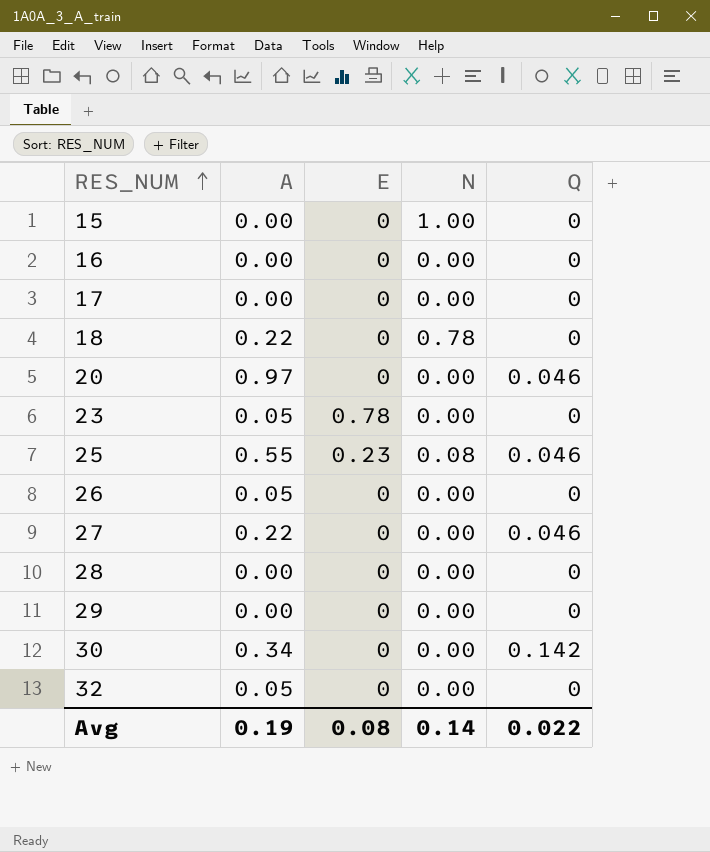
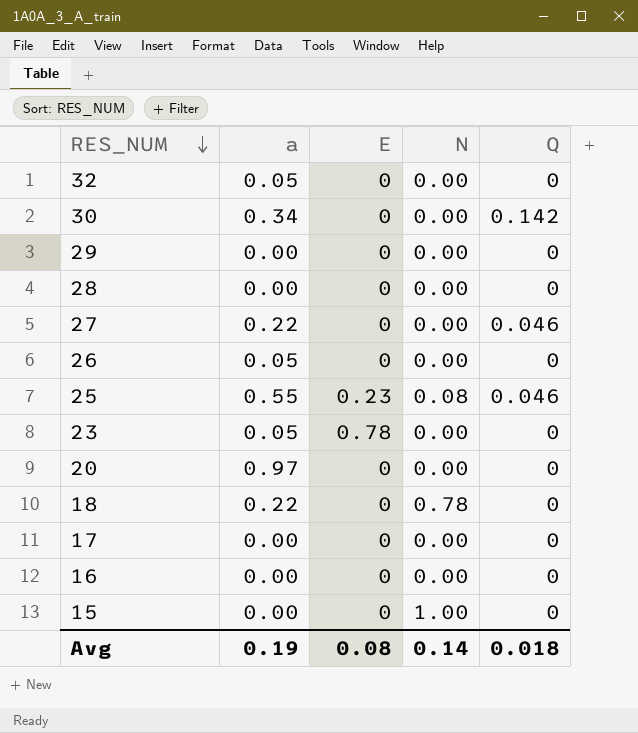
row order: RES_NUM ascending -> RES_NUM descending
column name: A -> a
20 | Q: 0.046 -> 0
Avg | Q: 0.022 -> 0.018

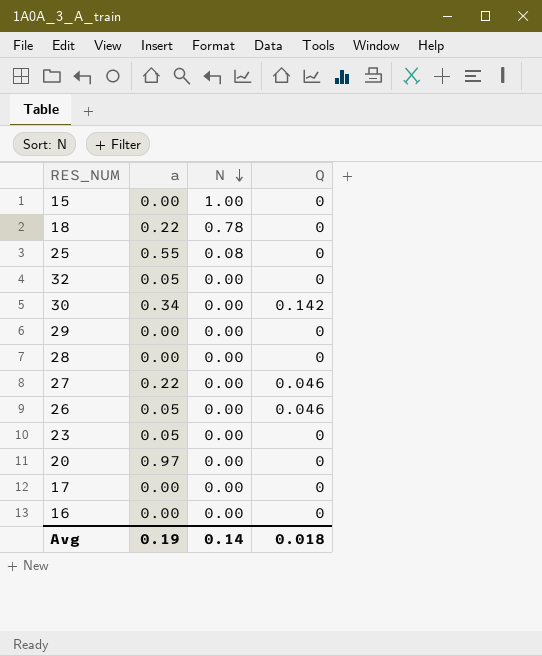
row order: RES_NUM descending -> N descending
column E | position: 3 -> none
25 | Q: 0.046 -> 0
26 | Q: 0 -> 0.046

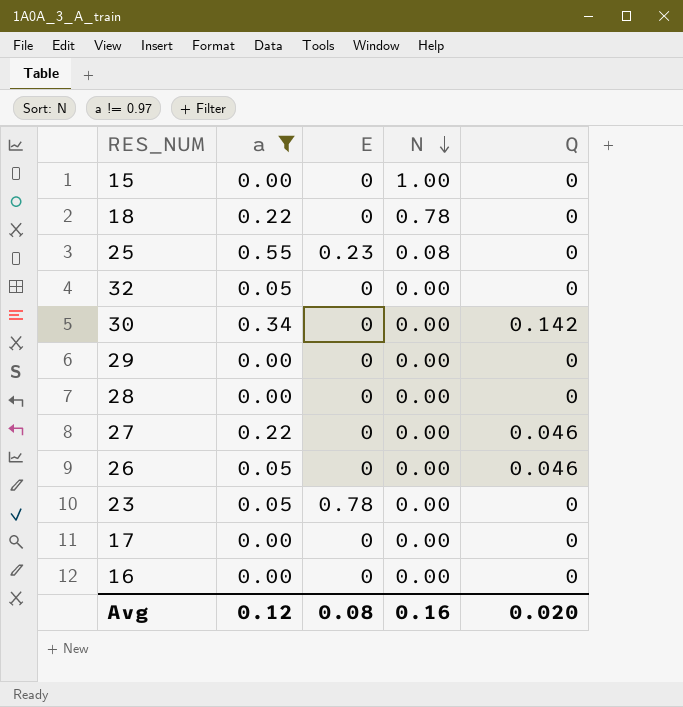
filter: none -> a != 0.97
column E | position: none -> 3
Avg | a: 0.19 -> 0.12
Avg | N: 0.14 -> 0.16
Avg | Q: 0.018 -> 0.020

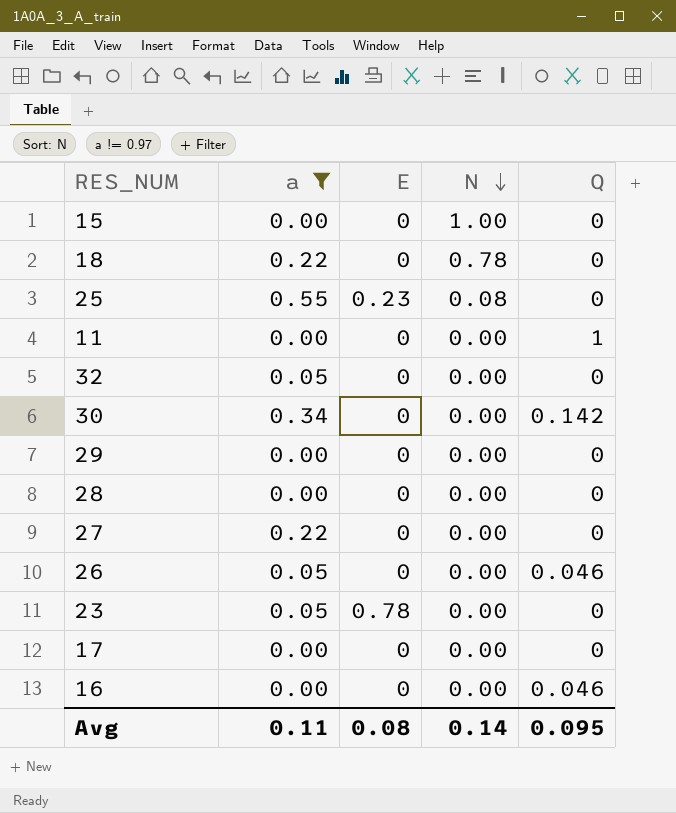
row 11: none -> 0.00 | 0 | 0.00 | 1
27 | Q: 0.046 -> 0
16 | Q: 0 -> 0.046
Avg | a: 0.12 -> 0.11
Avg | N: 0.16 -> 0.14
Avg | Q: 0.020 -> 0.095

